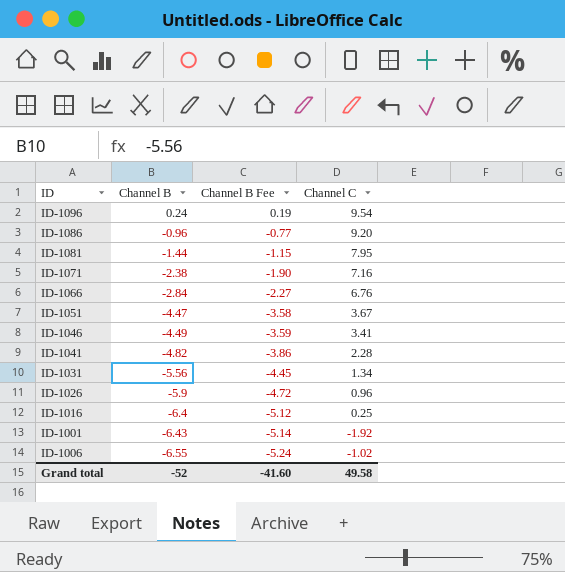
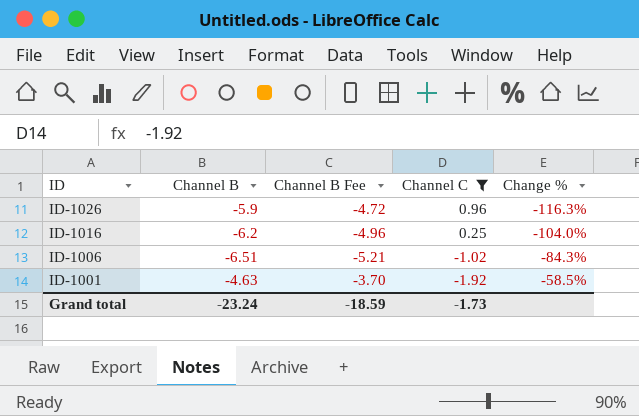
filter: none -> Channel C <= 0.96
row order: Channel B descending -> ID descending
column Change % | formula: none -> ([Channel C] - [Channel B]) / [Channel B]
ID-1016 | Channel B: -6.4 -> -6.2
ID-1016 | Channel B Fee: -5.12 -> -4.96
ID-1006 | Channel B: -6.55 -> -6.51
ID-1006 | Channel B Fee: -5.24 -> -5.21
ID-1001 | Channel B: -6.43 -> -4.63
ID-1001 | Channel B Fee: -5.14 -> -3.70
Grand total | Channel B: -52 -> -23.24
Grand total | Channel B Fee: -41.60 -> -18.59
Grand total | Channel C: 49.58 -> -1.73

